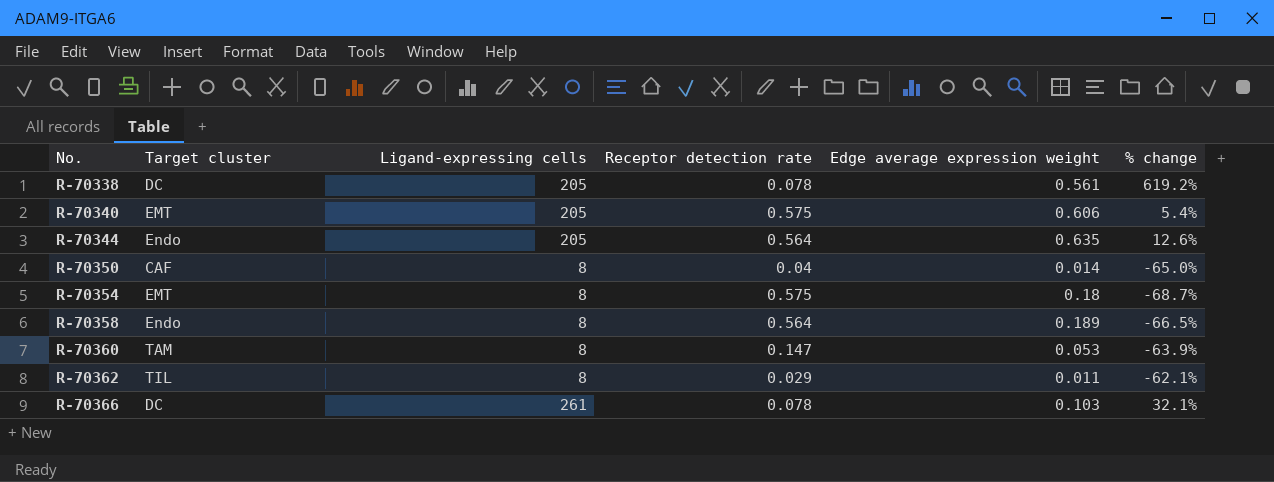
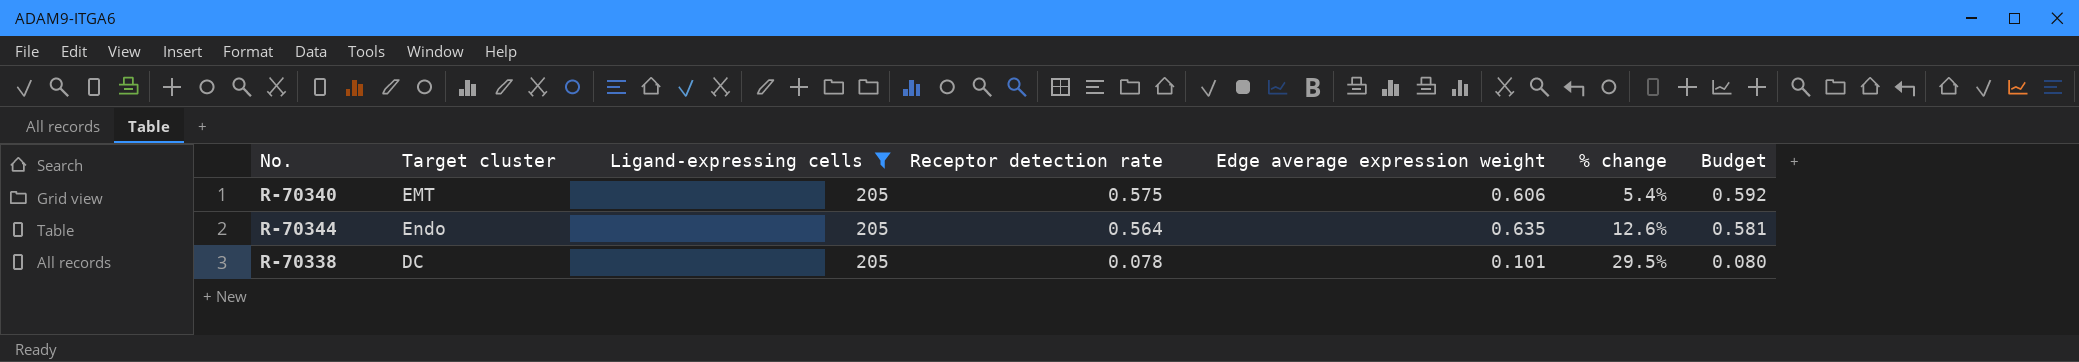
filter: none -> Ligand-expressing cells = 205
row order: No. ascending -> Receptor detection rate descending
column Budget | formula: none -> [Receptor detection rate] * 1.03
R-70338 | Edge average expression weight: 0.561 -> 0.101
R-70338 | % change: 619.2% -> 29.5%

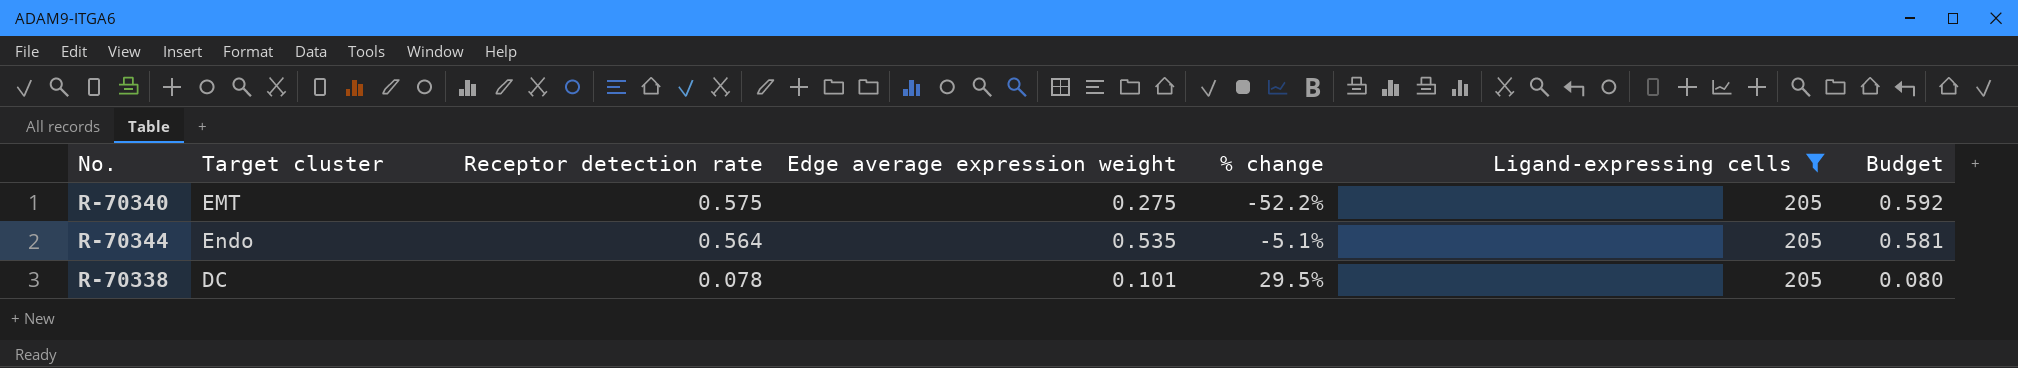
column Ligand-expressing cells | position: 3 -> 6
R-70340 | Edge average expression weight: 0.606 -> 0.275
R-70340 | % change: 5.4% -> -52.2%
R-70344 | Edge average expression weight: 0.635 -> 0.535
R-70344 | % change: 12.6% -> -5.1%

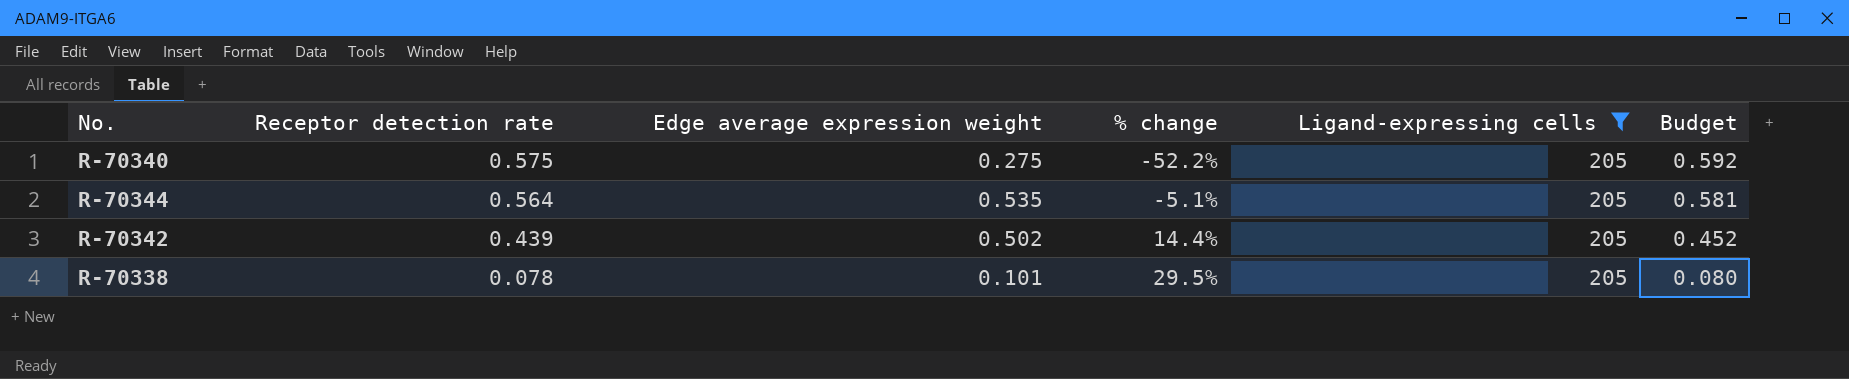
column Target cluster | position: 2 -> none
row R-70342: none -> 0.439 | 0.502 | 14.4% | 205 | 0.452

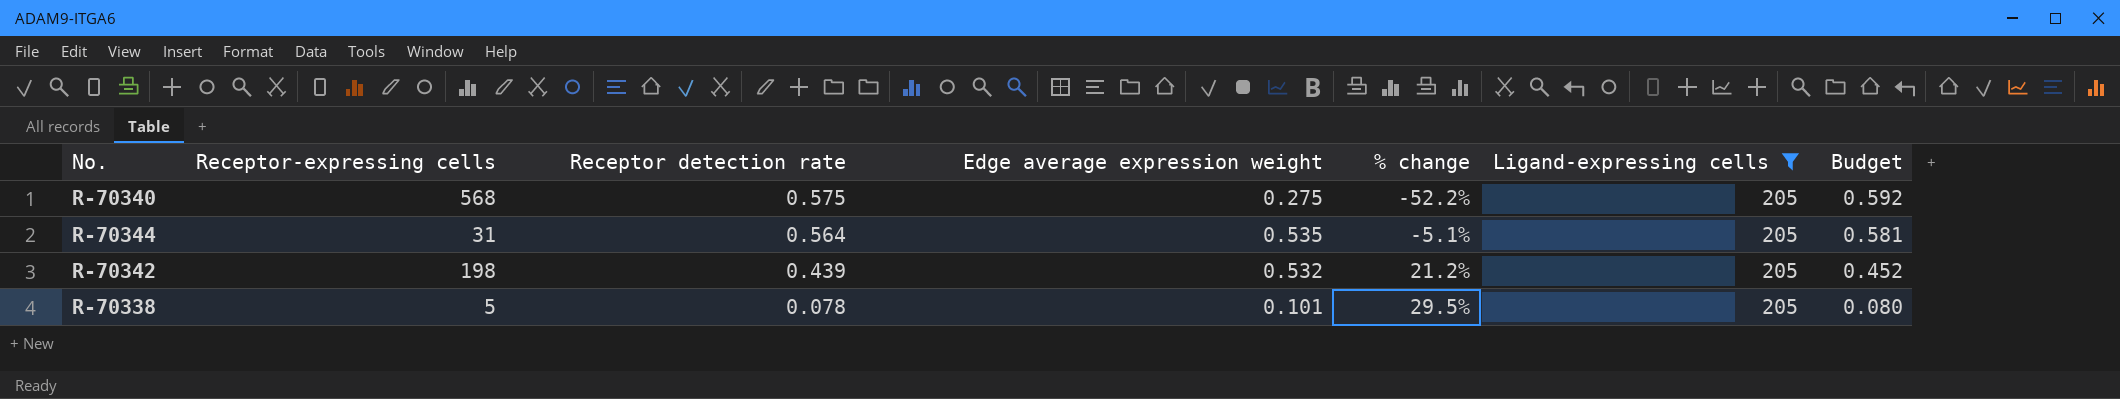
column Receptor-expressing cells | position: none -> 2
R-70342 | Edge average expression weight: 0.502 -> 0.532
R-70342 | % change: 14.4% -> 21.2%

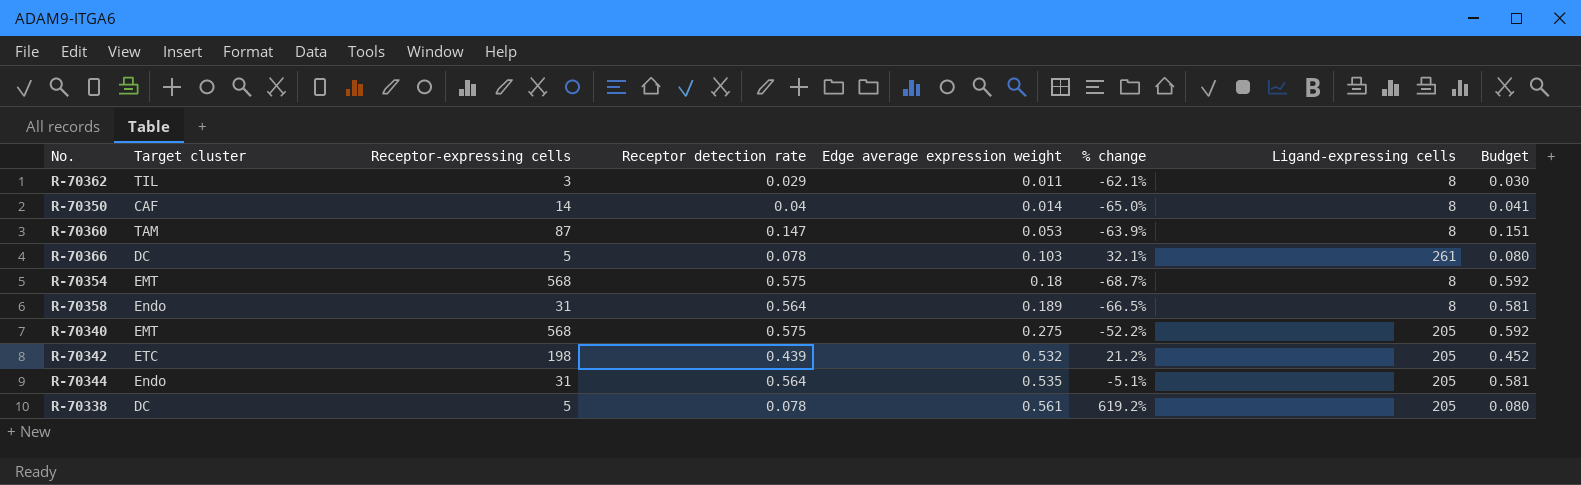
filter: Ligand-expressing cells = 205 -> none
row order: Receptor detection rate descending -> Edge average expression weight ascending
column Target cluster | position: none -> 2
R-70338 | Edge average expression weight: 0.101 -> 0.561
R-70338 | % change: 29.5% -> 619.2%

